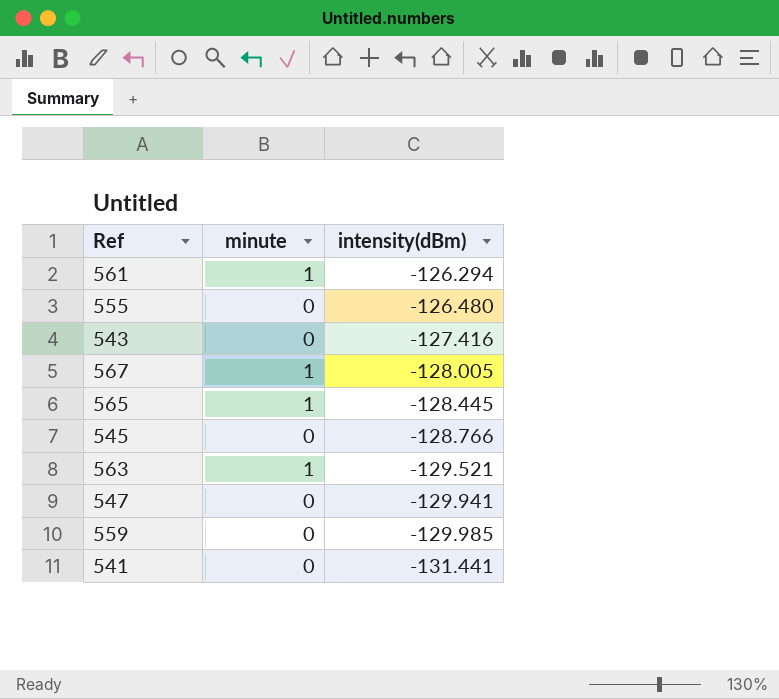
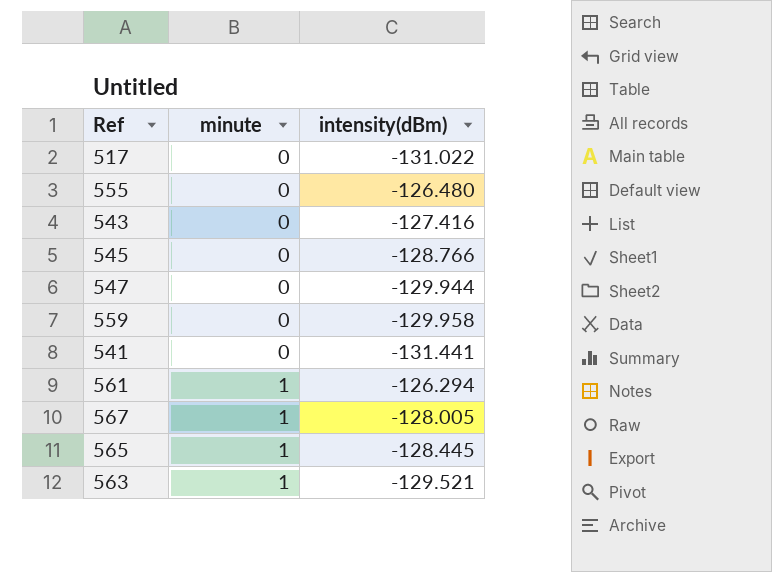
row order: intensity(dBm) descending -> minute ascending
row 517: none -> 0 | -131.022
547 | intensity(dBm): -129.941 -> -129.944
559 | intensity(dBm): -129.985 -> -129.958

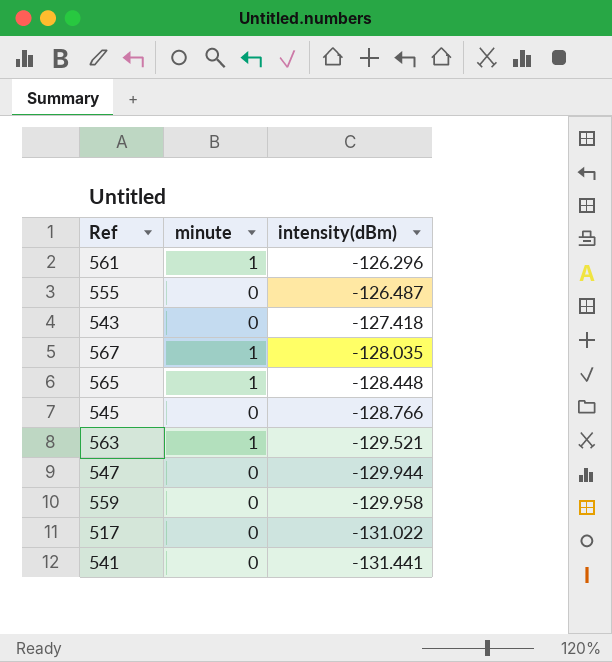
row order: minute ascending -> intensity(dBm) descending
561 | intensity(dBm): -126.294 -> -126.296
555 | intensity(dBm): -126.480 -> -126.487
543 | intensity(dBm): -127.416 -> -127.418
567 | intensity(dBm): -128.005 -> -128.035
565 | intensity(dBm): -128.445 -> -128.448

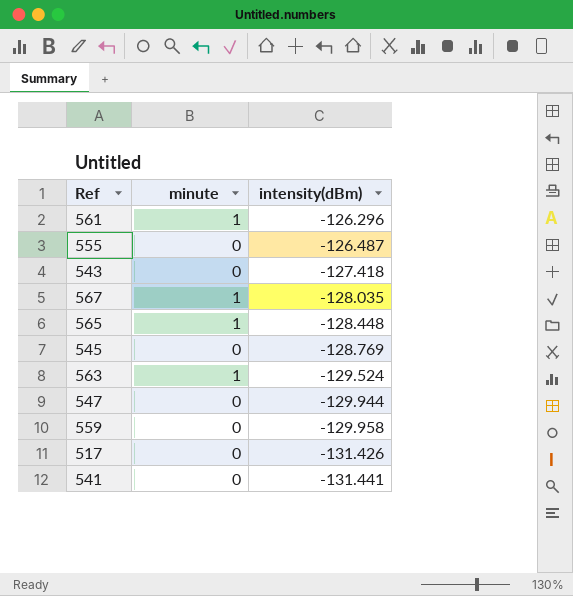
545 | intensity(dBm): -128.766 -> -128.769
563 | intensity(dBm): -129.521 -> -129.524
517 | intensity(dBm): -131.022 -> -131.426

